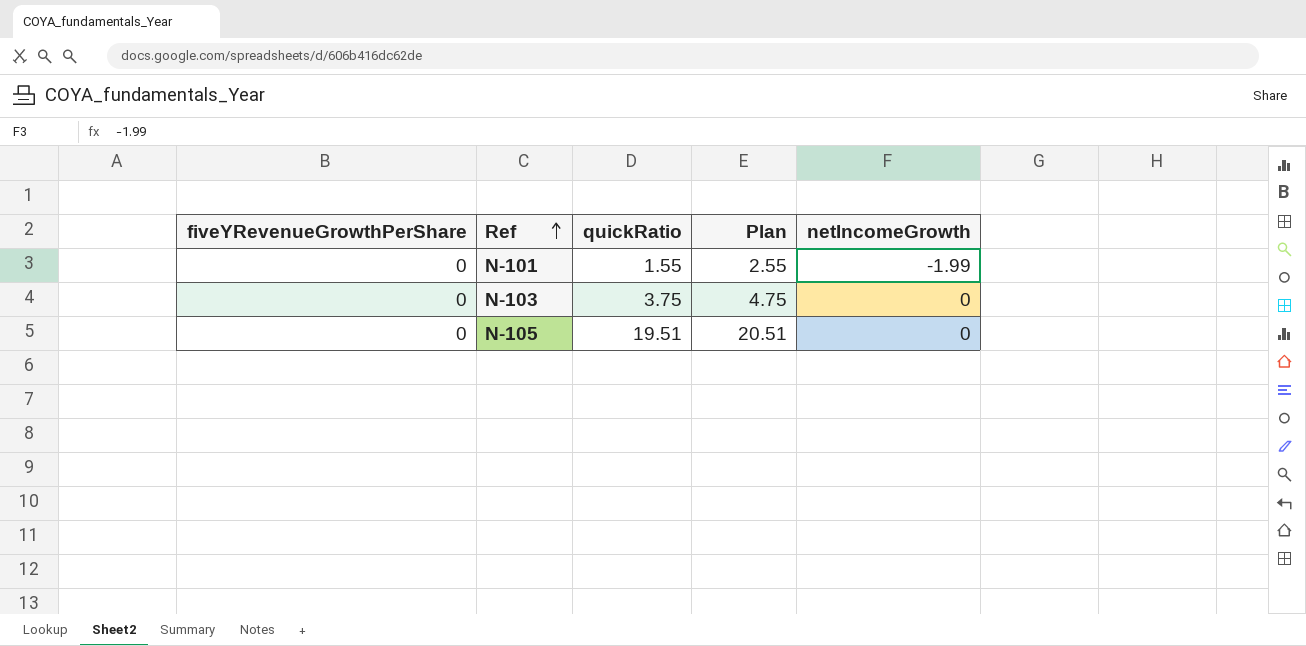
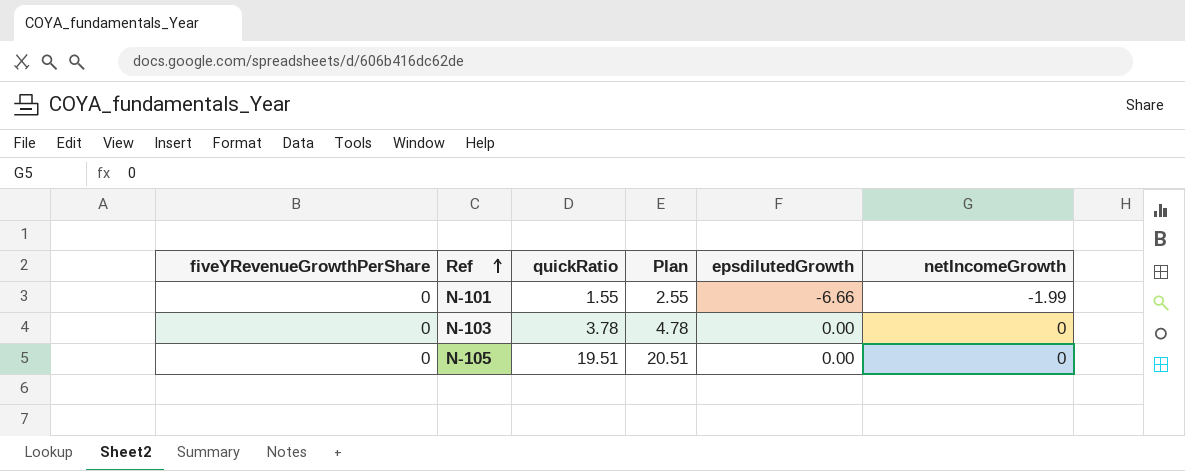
column epsdilutedGrowth | position: none -> 5
N-103 | quickRatio: 3.75 -> 3.78
N-103 | Plan: 4.75 -> 4.78

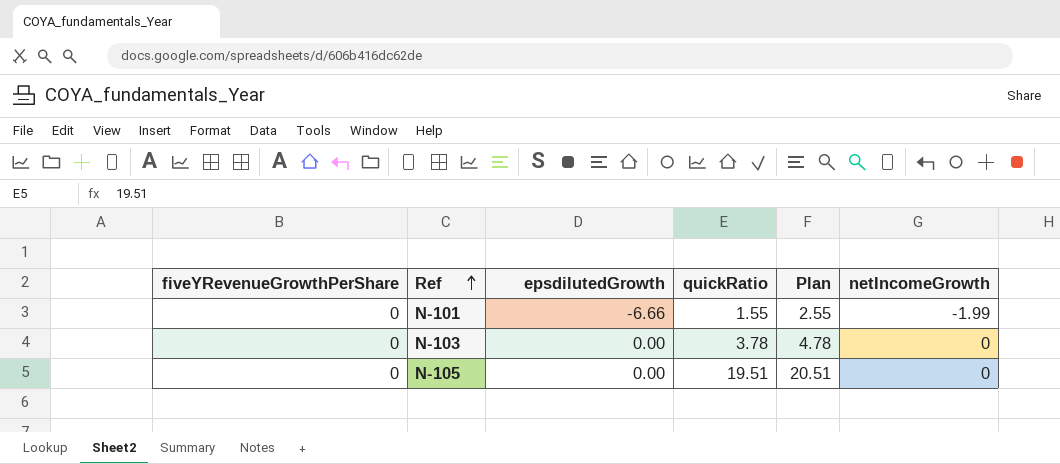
column epsdilutedGrowth | position: 5 -> 3

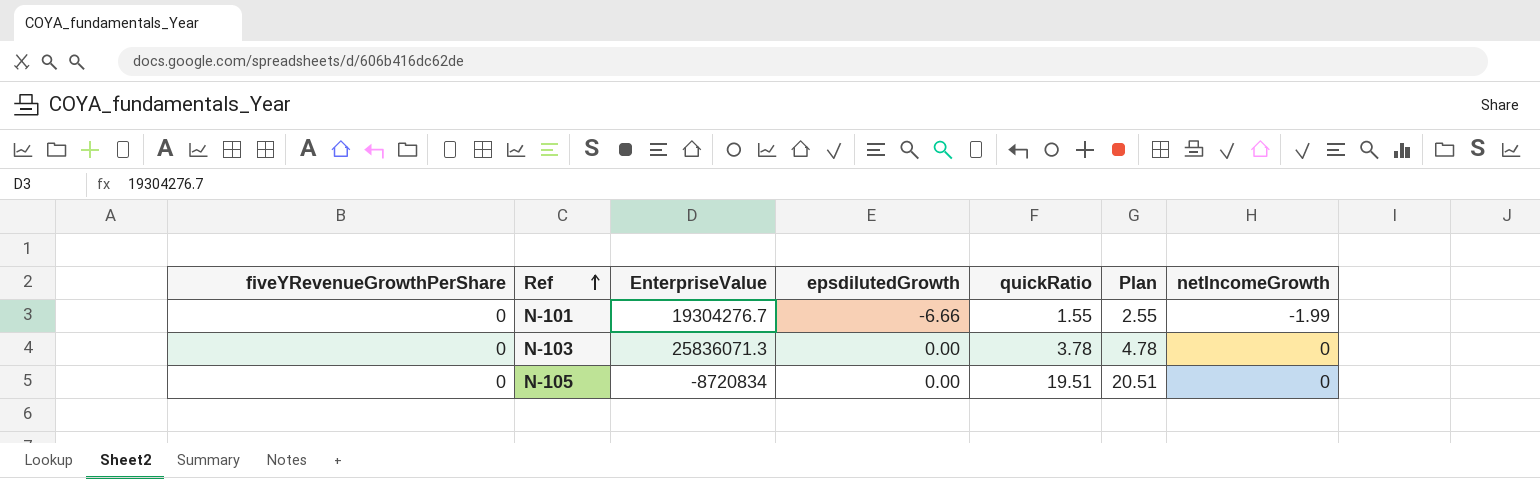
column EnterpriseValue | position: none -> 3

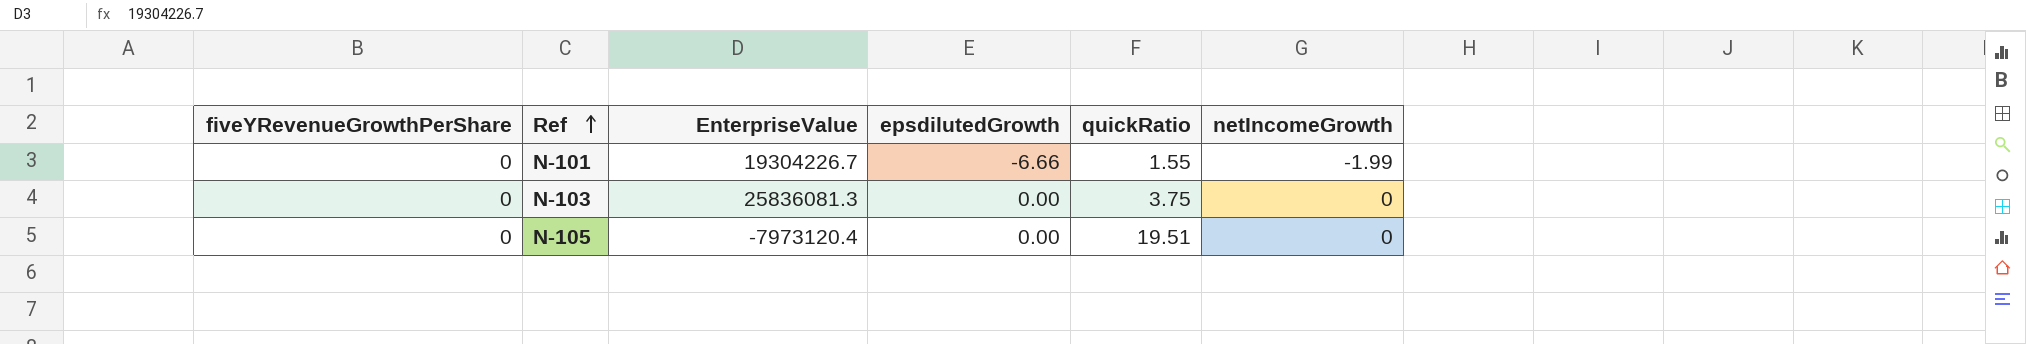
column Plan | formula: [quickRatio] + 1 -> none
N-101 | EnterpriseValue: 19304276.7 -> 19304226.7
N-103 | EnterpriseValue: 25836071.3 -> 25836081.3
N-103 | quickRatio: 3.78 -> 3.75
N-105 | EnterpriseValue: -8720834 -> -7973120.4

